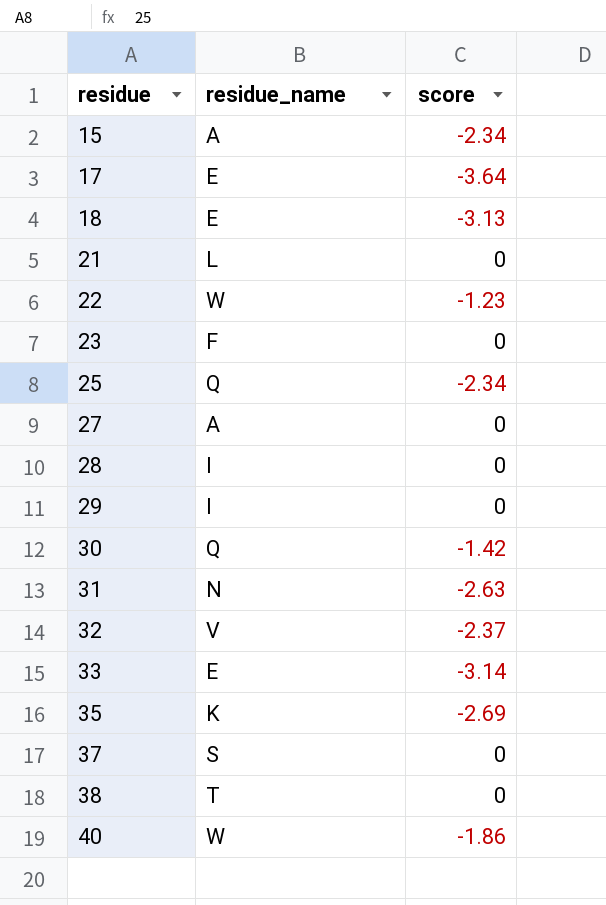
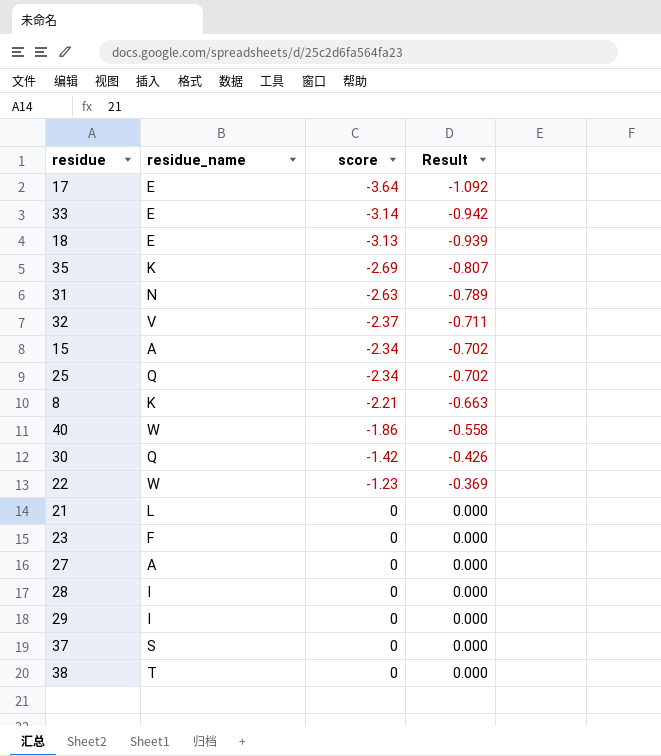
row order: residue ascending -> score ascending
column Result | formula: none -> [score] * 0.3
row 8: none -> K | -2.21 | -0.663

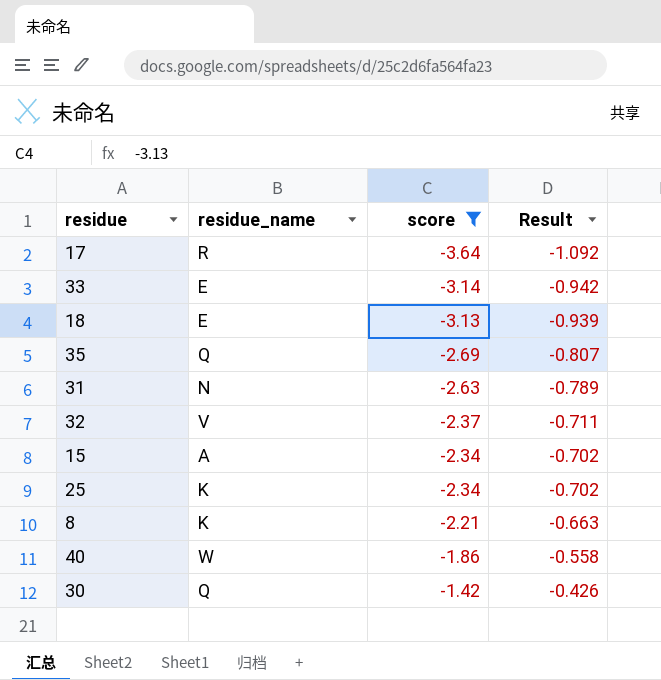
filter: none -> score <= -1.42
17 | residue_name: E -> R
35 | residue_name: K -> Q
25 | residue_name: Q -> K

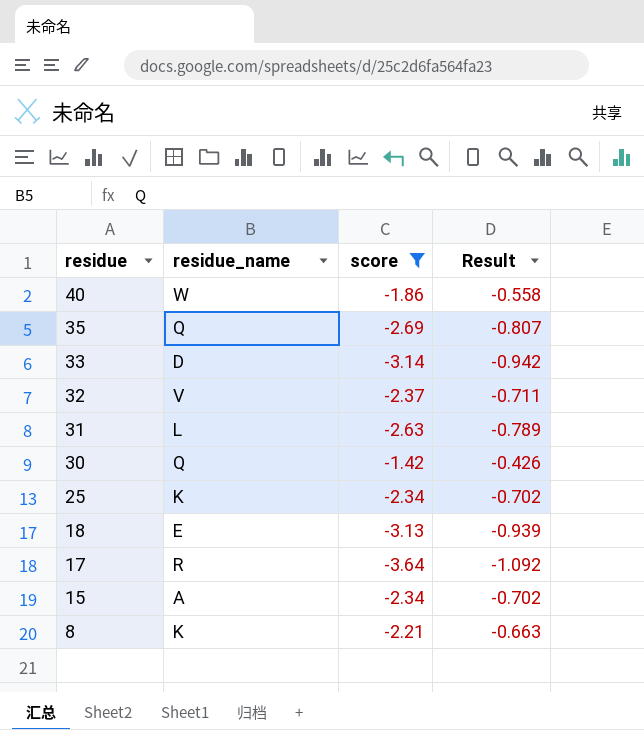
row order: score ascending -> residue descending
33 | residue_name: E -> D
31 | residue_name: N -> L

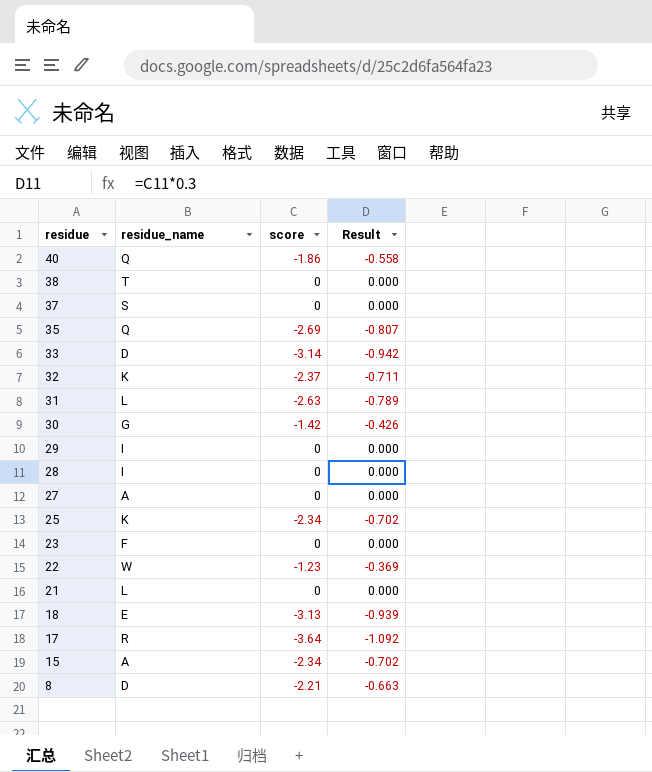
filter: score <= -1.42 -> none
40 | residue_name: W -> Q
32 | residue_name: V -> K
30 | residue_name: Q -> G
8 | residue_name: K -> D

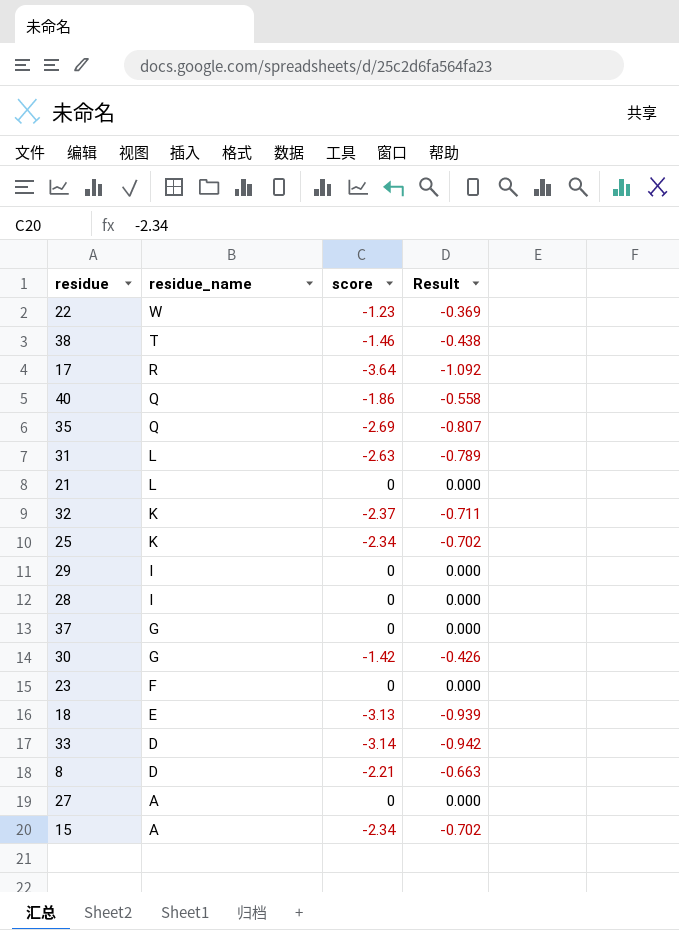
row order: residue descending -> residue_name descending
38 | score: 0 -> -1.46
38 | Result: 0.000 -> -0.438
37 | residue_name: S -> G

